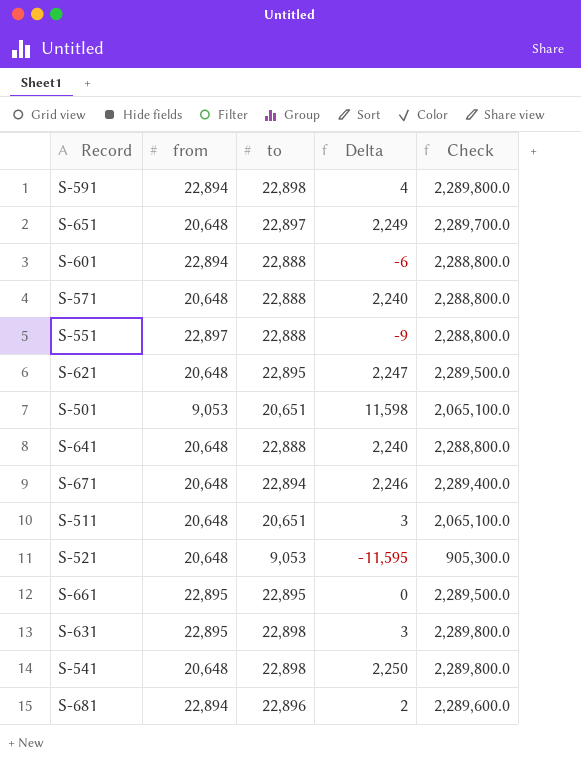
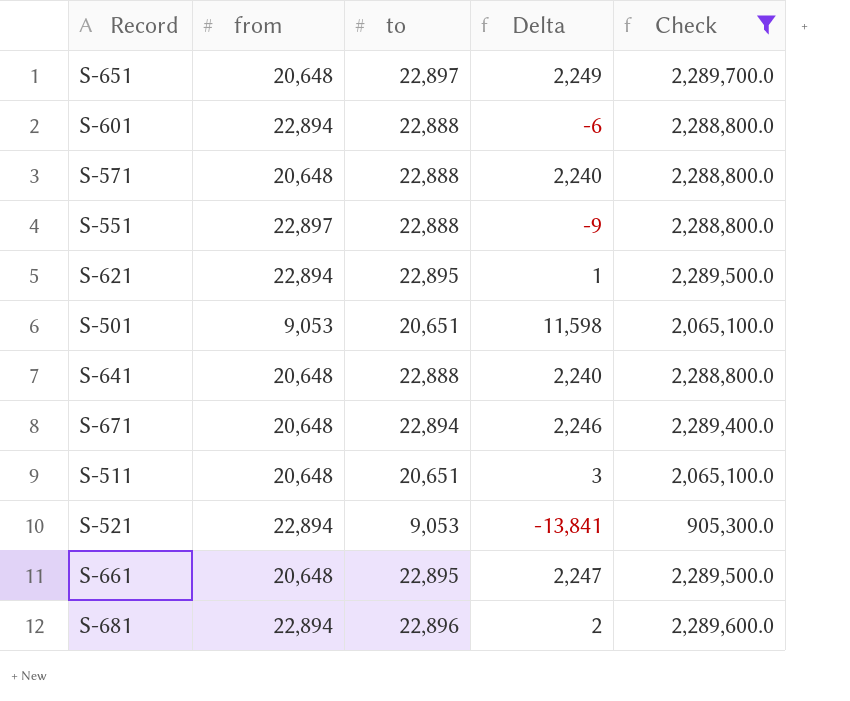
filter: none -> Check != 2,289,800.0
S-621 | from: 20,648 -> 22,894
S-621 | Delta: 2,247 -> 1
S-521 | from: 20,648 -> 22,894
S-521 | Delta: -11,595 -> -13,841
S-661 | from: 22,895 -> 20,648
S-661 | Delta: 0 -> 2,247

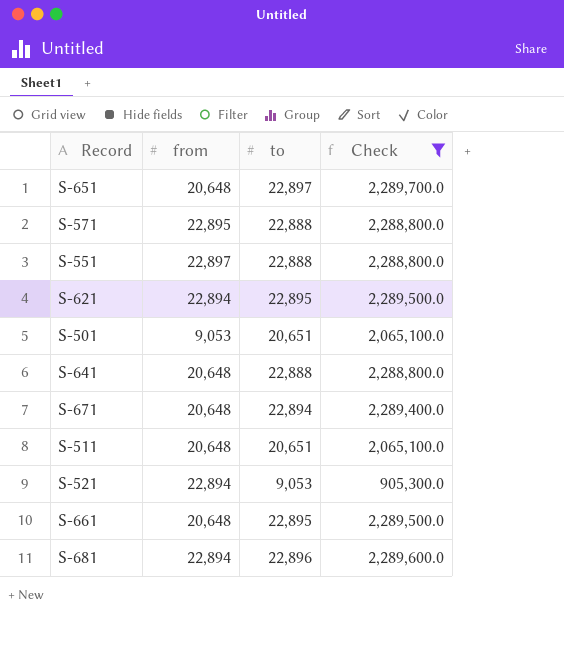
column Delta | formula: [to] - [from] -> none
row S-601: 22,894 | 22,888 | -6 | 2,288,800.0 -> none
S-571 | from: 20,648 -> 22,895

